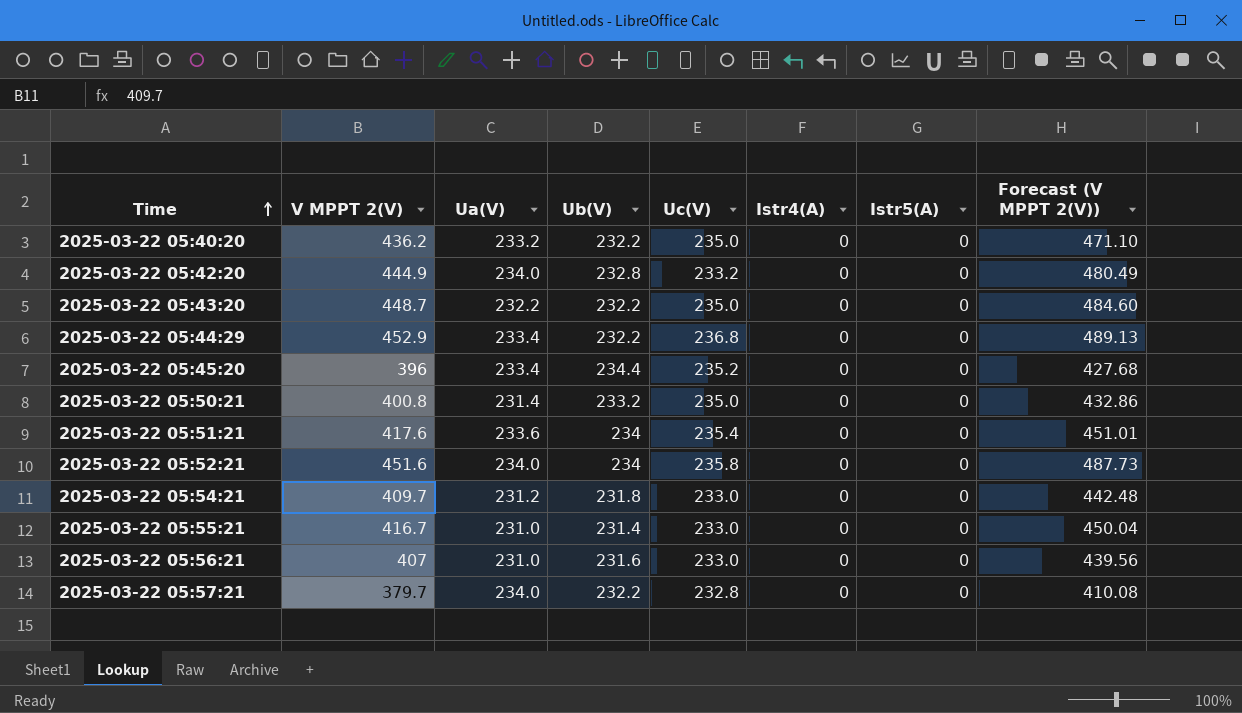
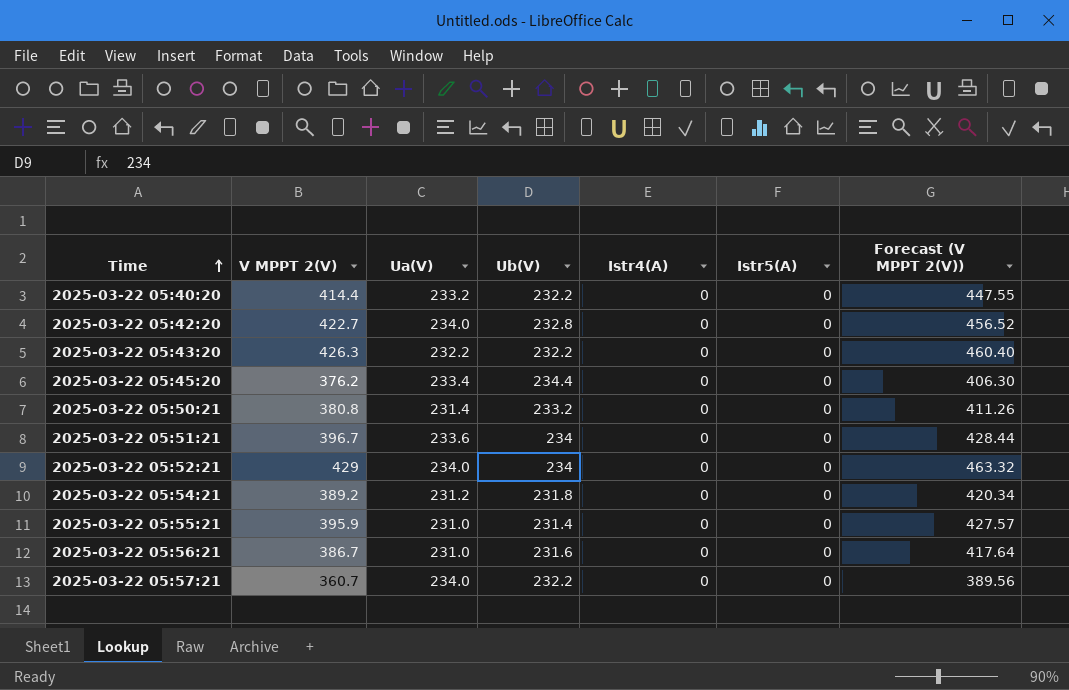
column Uc(V) | position: 5 -> none
row 2025-03-22 05:44:29: 452.9 | 233.4 | 232.2 | 236.8 | 0 | 0 | 489.13 -> none
2025-03-22 05:40:20 | V MPPT 2(V): 436.2 -> 414.4
2025-03-22 05:40:20 | Forecast (V MPPT 2(V)): 471.10 -> 447.55
2025-03-22 05:42:20 | V MPPT 2(V): 444.9 -> 422.7
2025-03-22 05:42:20 | Forecast (V MPPT 2(V)): 480.49 -> 456.52
2025-03-22 05:43:20 | V MPPT 2(V): 448.7 -> 426.3
2025-03-22 05:43:20 | Forecast (V MPPT 2(V)): 484.60 -> 460.40
2025-03-22 05:45:20 | V MPPT 2(V): 396 -> 376.2
2025-03-22 05:45:20 | Forecast (V MPPT 2(V)): 427.68 -> 406.30
2025-03-22 05:50:21 | V MPPT 2(V): 400.8 -> 380.8
2025-03-22 05:50:21 | Forecast (V MPPT 2(V)): 432.86 -> 411.26
2025-03-22 05:51:21 | V MPPT 2(V): 417.6 -> 396.7
2025-03-22 05:51:21 | Forecast (V MPPT 2(V)): 451.01 -> 428.44
2025-03-22 05:52:21 | V MPPT 2(V): 451.6 -> 429
2025-03-22 05:52:21 | Forecast (V MPPT 2(V)): 487.73 -> 463.32
2025-03-22 05:54:21 | V MPPT 2(V): 409.7 -> 389.2
2025-03-22 05:54:21 | Forecast (V MPPT 2(V)): 442.48 -> 420.34
2025-03-22 05:55:21 | V MPPT 2(V): 416.7 -> 395.9
2025-03-22 05:55:21 | Forecast (V MPPT 2(V)): 450.04 -> 427.57
2025-03-22 05:56:21 | V MPPT 2(V): 407 -> 386.7
2025-03-22 05:56:21 | Forecast (V MPPT 2(V)): 439.56 -> 417.64
2025-03-22 05:57:21 | V MPPT 2(V): 379.7 -> 360.7
2025-03-22 05:57:21 | Forecast (V MPPT 2(V)): 410.08 -> 389.56

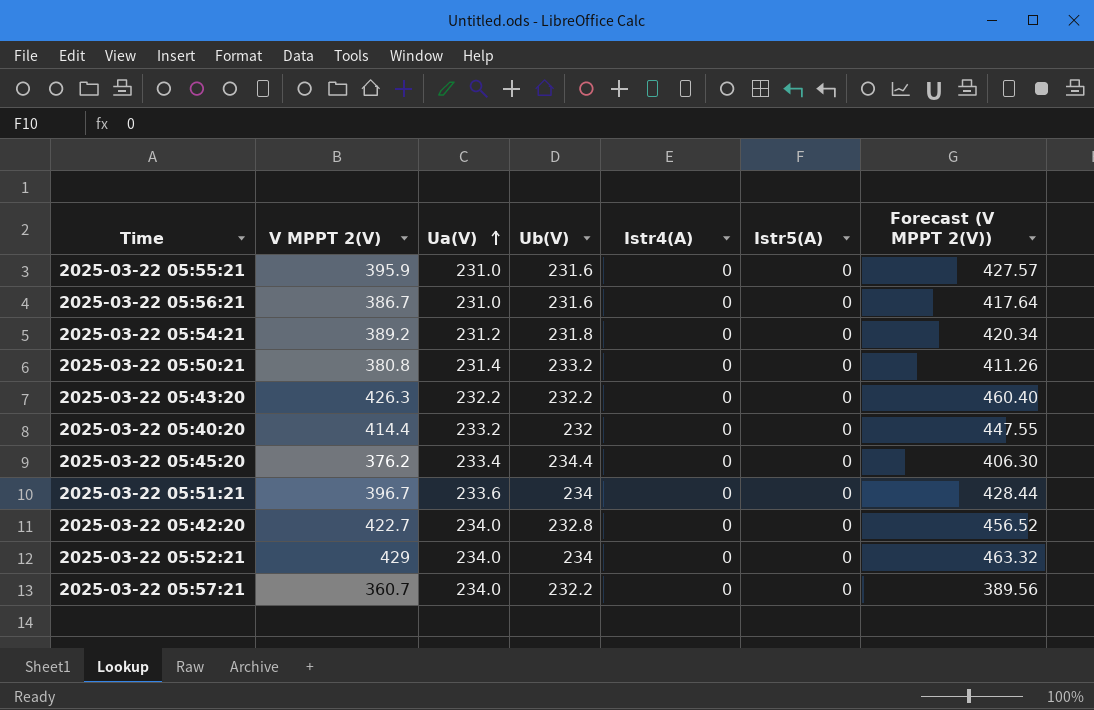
row order: Time ascending -> Ua(V) ascending
2025-03-22 05:55:21 | Ub(V): 231.4 -> 231.6
2025-03-22 05:40:20 | Ub(V): 232.2 -> 232

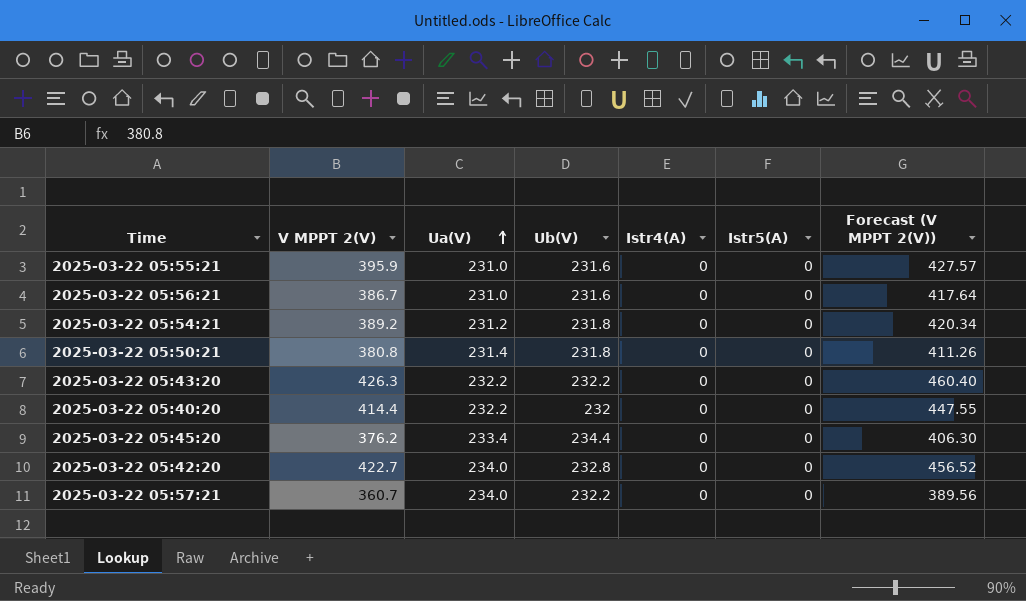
row 2025-03-22 05:51:21: 396.7 | 233.6 | 234 | 0 | 0 | 428.44 -> none
row 2025-03-22 05:52:21: 429 | 234.0 | 234 | 0 | 0 | 463.32 -> none
2025-03-22 05:50:21 | Ub(V): 233.2 -> 231.8
2025-03-22 05:40:20 | Ua(V): 233.2 -> 232.2

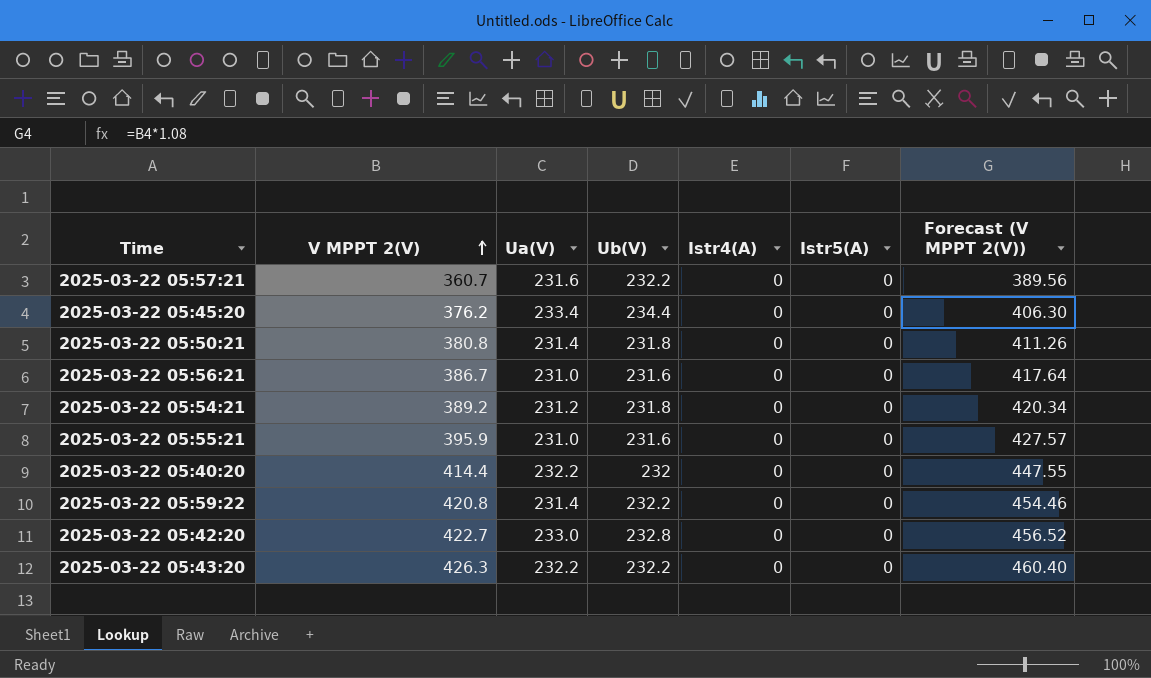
row order: Ua(V) ascending -> V MPPT 2(V) ascending
2025-03-22 05:57:21 | Ua(V): 234.0 -> 231.6
row 2025-03-22 05:59:22: none -> 420.8 | 231.4 | 232.2 | 0 | 0 | 454.46
2025-03-22 05:42:20 | Ua(V): 234.0 -> 233.0

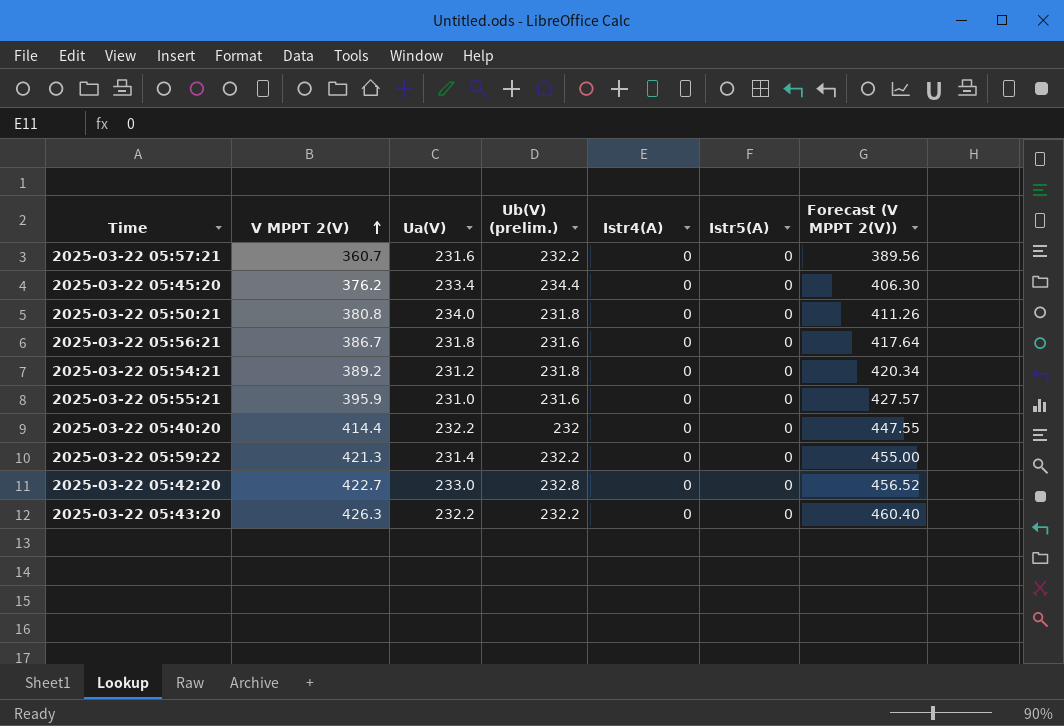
column name: Ub(V) -> Ub(V) (prelim.)
2025-03-22 05:50:21 | Ua(V): 231.4 -> 234.0
2025-03-22 05:56:21 | Ua(V): 231.0 -> 231.8
2025-03-22 05:59:22 | V MPPT 2(V): 420.8 -> 421.3
2025-03-22 05:59:22 | Forecast (V MPPT 2(V)): 454.46 -> 455.00

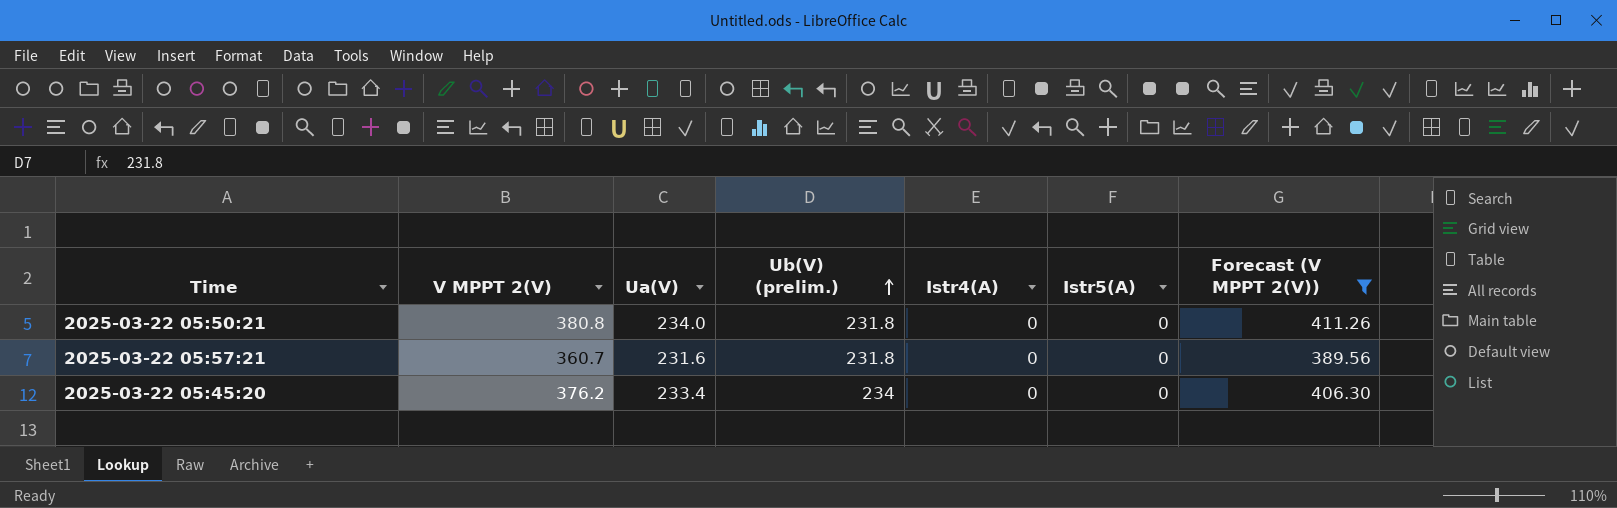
filter: none -> Forecast (V MPPT 2(V)) <= 411.26
row order: V MPPT 2(V) ascending -> Ub(V) (prelim.) ascending
2025-03-22 05:57:21 | Ub(V) (prelim.): 232.2 -> 231.8
2025-03-22 05:45:20 | Ub(V) (prelim.): 234.4 -> 234

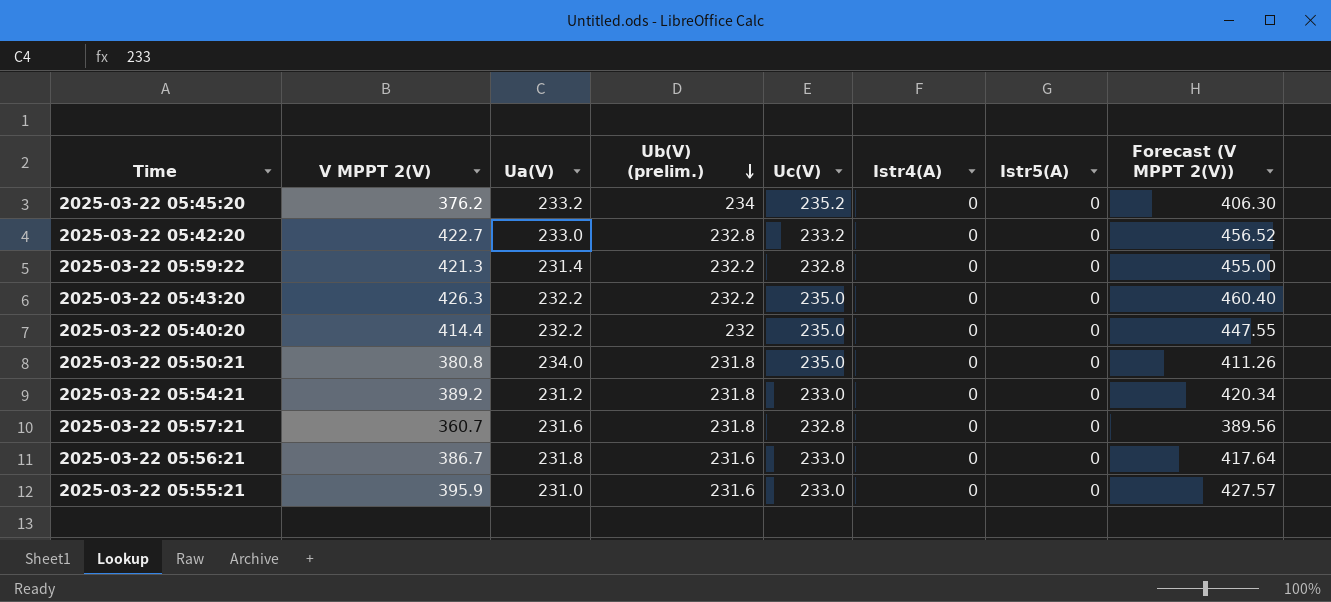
filter: Forecast (V MPPT 2(V)) <= 411.26 -> none
row order: Ub(V) (prelim.) ascending -> Ub(V) (prelim.) descending
column Uc(V) | position: none -> 5
2025-03-22 05:45:20 | Ua(V): 233.4 -> 233.2

